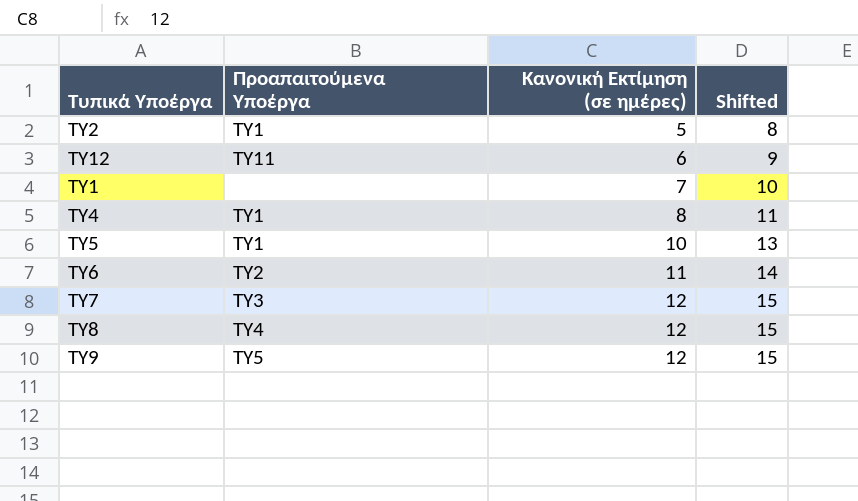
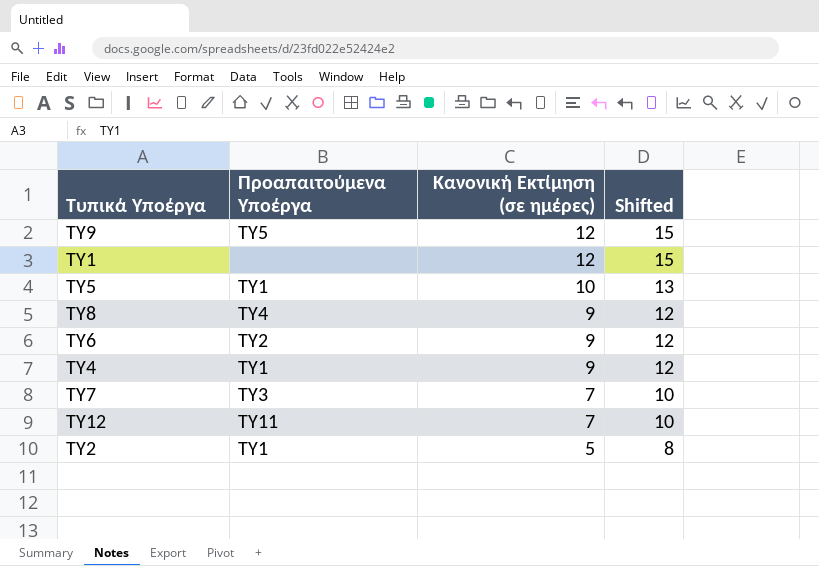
row order: Κανονική Εκτίμηση (σε ημέρες) ascending -> Κανονική Εκτίμηση (σε ημέρες) descending
ΤΥ1 | Κανονική Εκτίμηση (σε ημέρες): 7 -> 12
ΤΥ1 | Shifted: 10 -> 15
ΤΥ8 | Κανονική Εκτίμηση (σε ημέρες): 12 -> 9
ΤΥ8 | Shifted: 15 -> 12
ΤΥ6 | Κανονική Εκτίμηση (σε ημέρες): 11 -> 9
ΤΥ6 | Shifted: 14 -> 12
ΤΥ4 | Κανονική Εκτίμηση (σε ημέρες): 8 -> 9
ΤΥ4 | Shifted: 11 -> 12
ΤΥ7 | Κανονική Εκτίμηση (σε ημέρες): 12 -> 7
ΤΥ7 | Shifted: 15 -> 10
ΤΥ12 | Κανονική Εκτίμηση (σε ημέρες): 6 -> 7
ΤΥ12 | Shifted: 9 -> 10

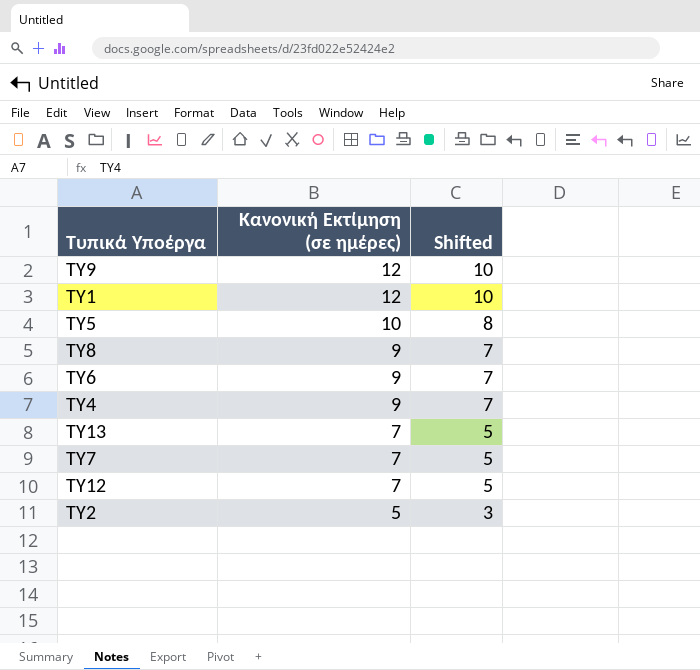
column Προαπαιτούμενα Υποέργα | position: 2 -> none
column Shifted | formula: [Κανονική Εκτίμηση (σε ημέρες)] + 3 -> [Κανονική Εκτίμηση (σε ημέρες)] - 2
row ΤΥ13: none -> 7 | 5

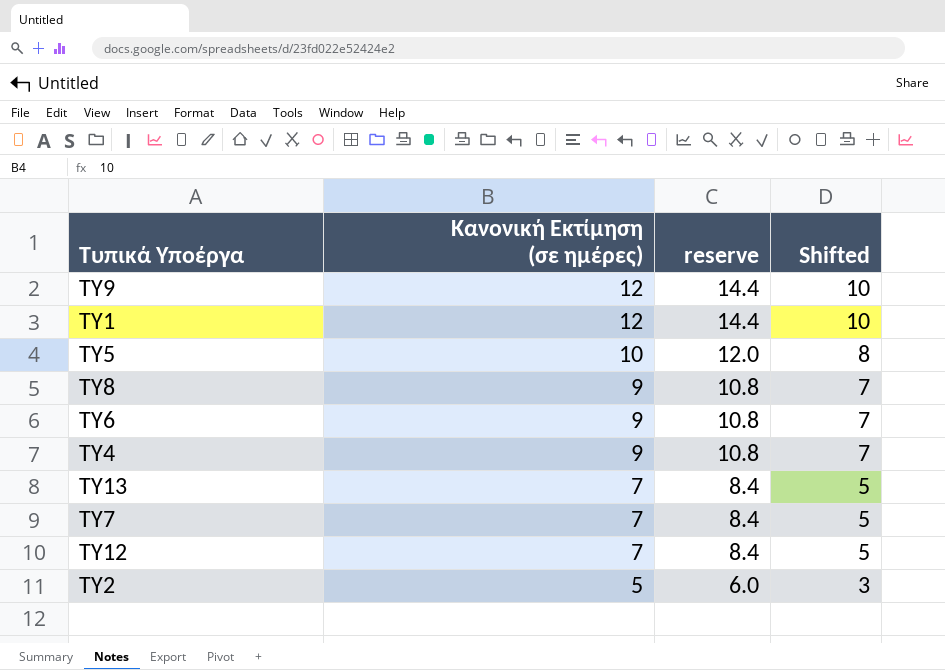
column reserve | formula: none -> [Κανονική Εκτίμηση (σε ημέρες)] * 1.2

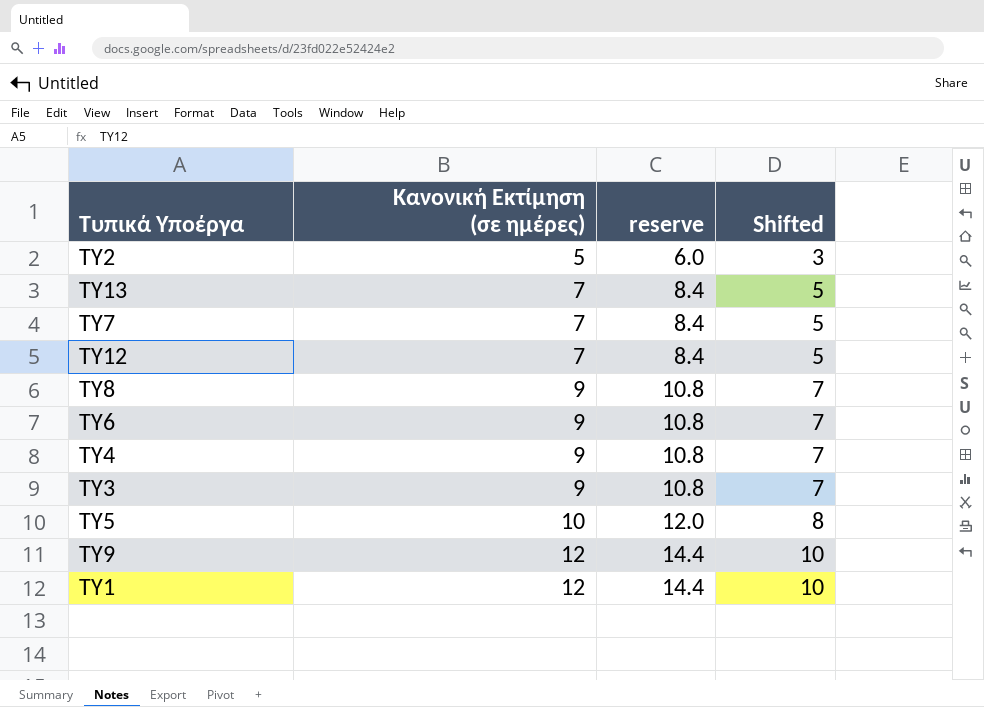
row order: Κανονική Εκτίμηση (σε ημέρες) descending -> Κανονική Εκτίμηση (σε ημέρες) ascending
row ΤΥ3: none -> 9 | 10.8 | 7

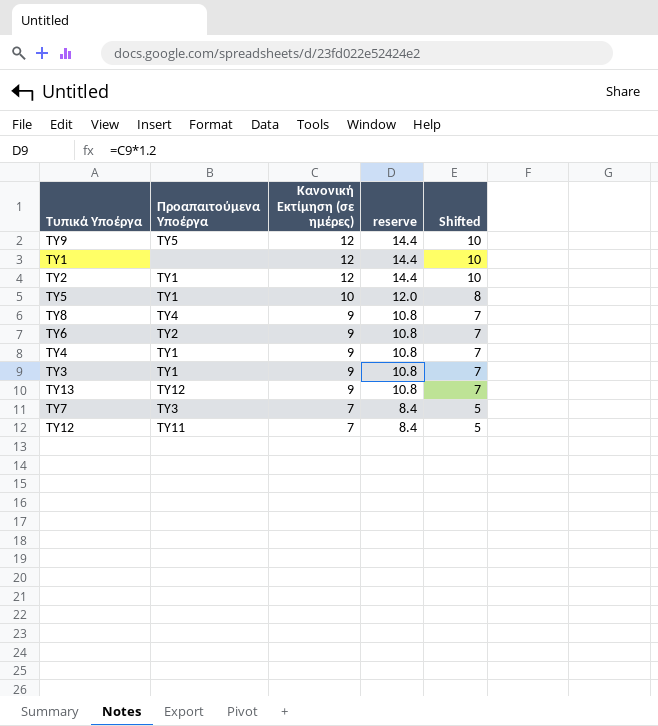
row order: Κανονική Εκτίμηση (σε ημέρες) ascending -> Κανονική Εκτίμηση (σε ημέρες) descending
column Προαπαιτούμενα Υποέργα | position: none -> 2
ΤΥ2 | Κανονική Εκτίμηση (σε ημέρες): 5 -> 12
ΤΥ2 | reserve: 6.0 -> 14.4
ΤΥ2 | Shifted: 3 -> 10
ΤΥ13 | Κανονική Εκτίμηση (σε ημέρες): 7 -> 9
ΤΥ13 | reserve: 8.4 -> 10.8
ΤΥ13 | Shifted: 5 -> 7

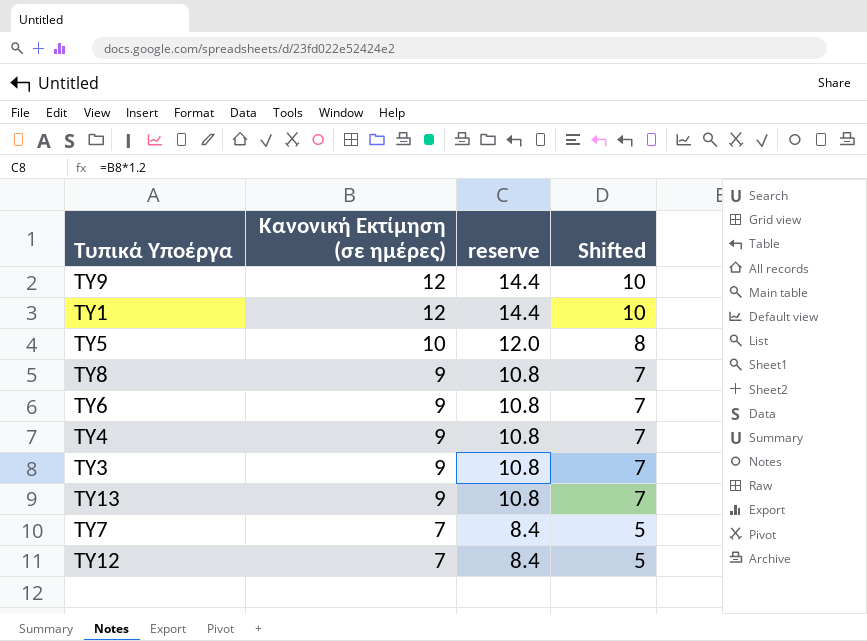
column Προαπαιτούμενα Υποέργα | position: 2 -> none
row ΤΥ2: TY1 | 12 | 14.4 | 10 -> none

